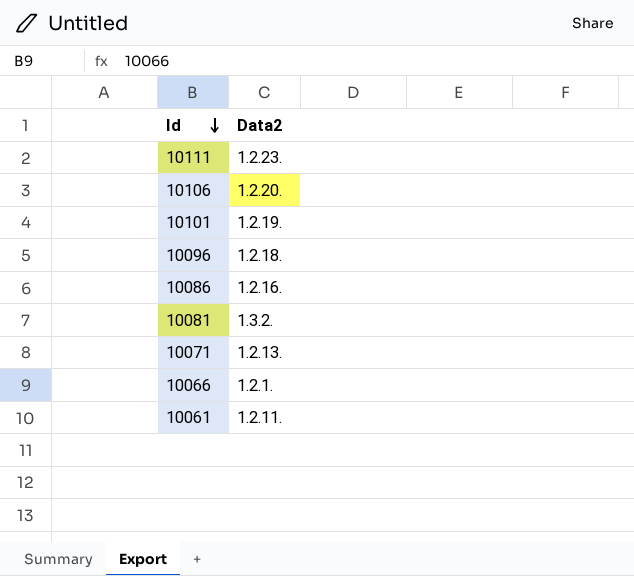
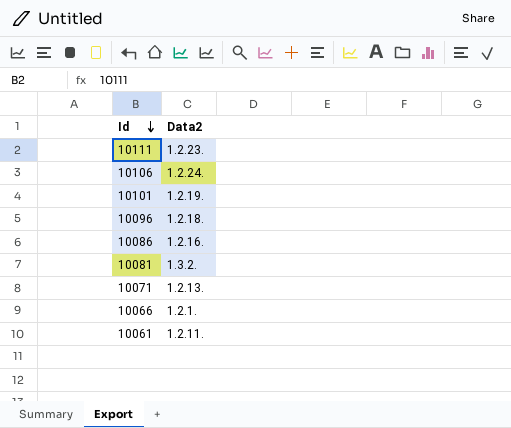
10106 | Data2: 1.2.20. -> 1.2.24.

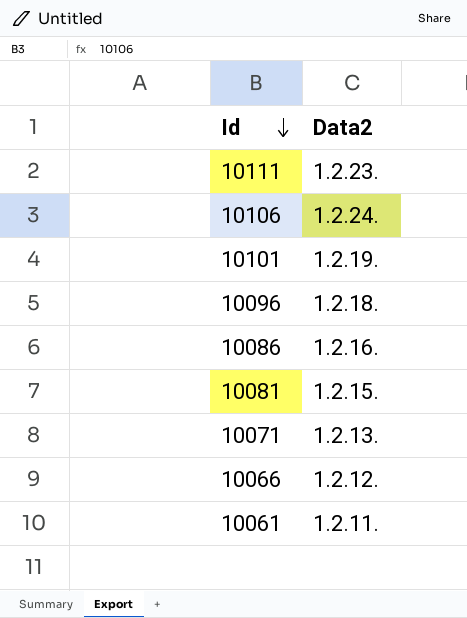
10081 | Data2: 1.3.2. -> 1.2.15.
10066 | Data2: 1.2.1. -> 1.2.12.

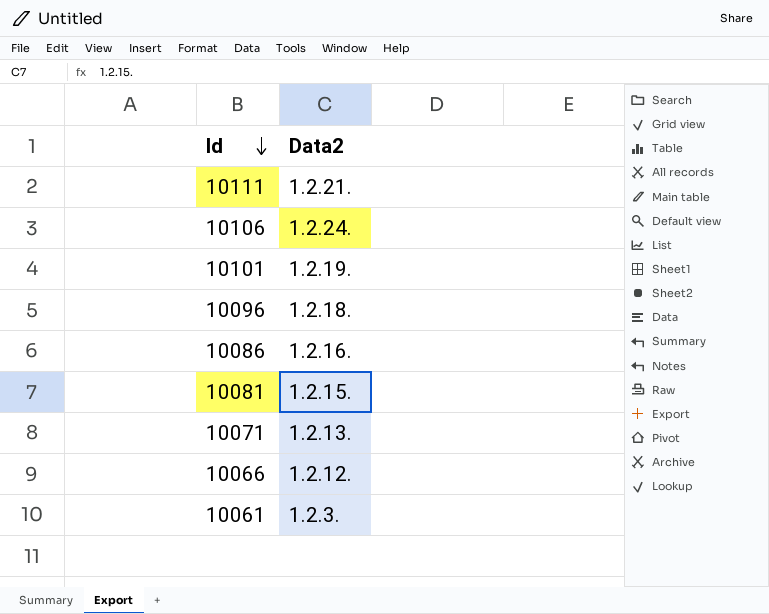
10111 | Data2: 1.2.23. -> 1.2.21.
10061 | Data2: 1.2.11. -> 1.2.3.

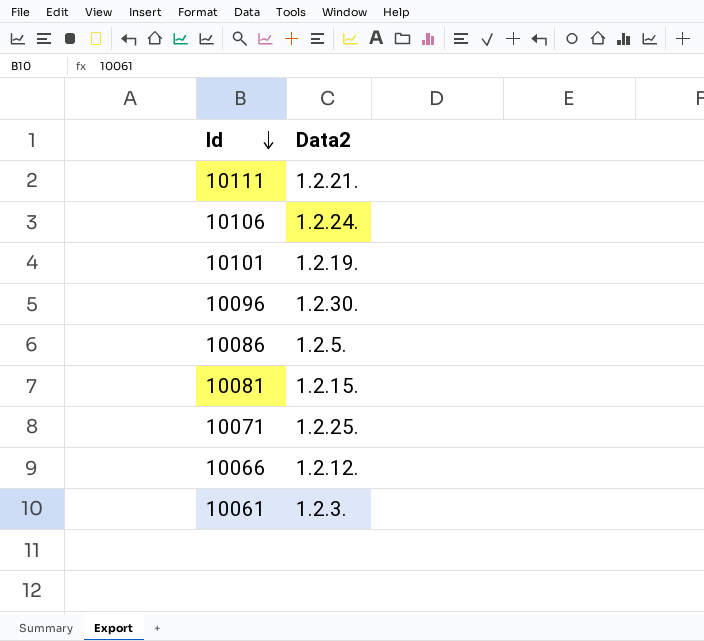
10096 | Data2: 1.2.18. -> 1.2.30.
10086 | Data2: 1.2.16. -> 1.2.5.
10071 | Data2: 1.2.13. -> 1.2.25.

